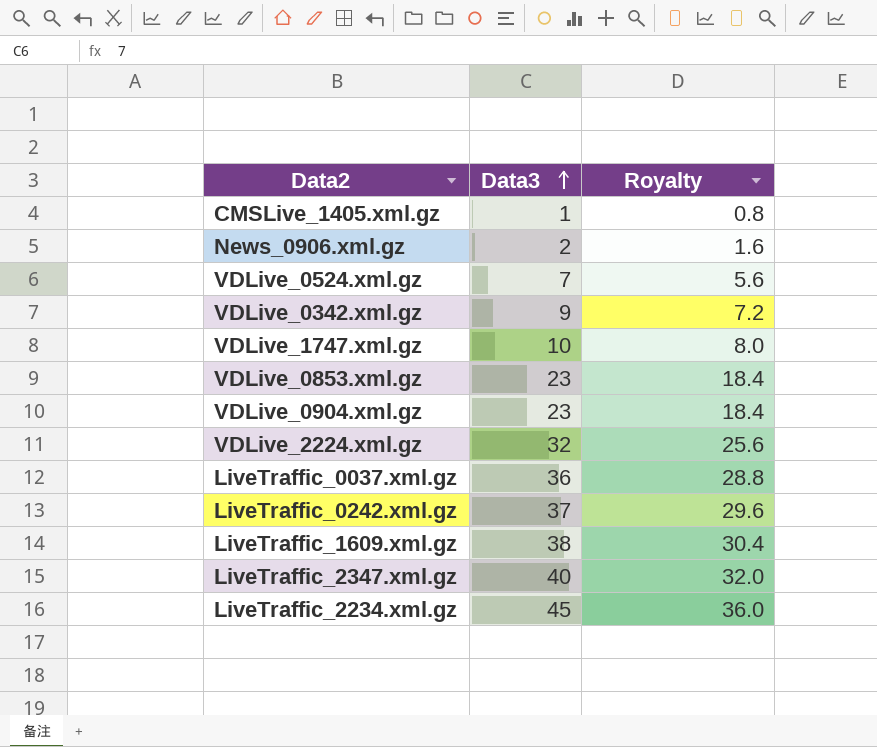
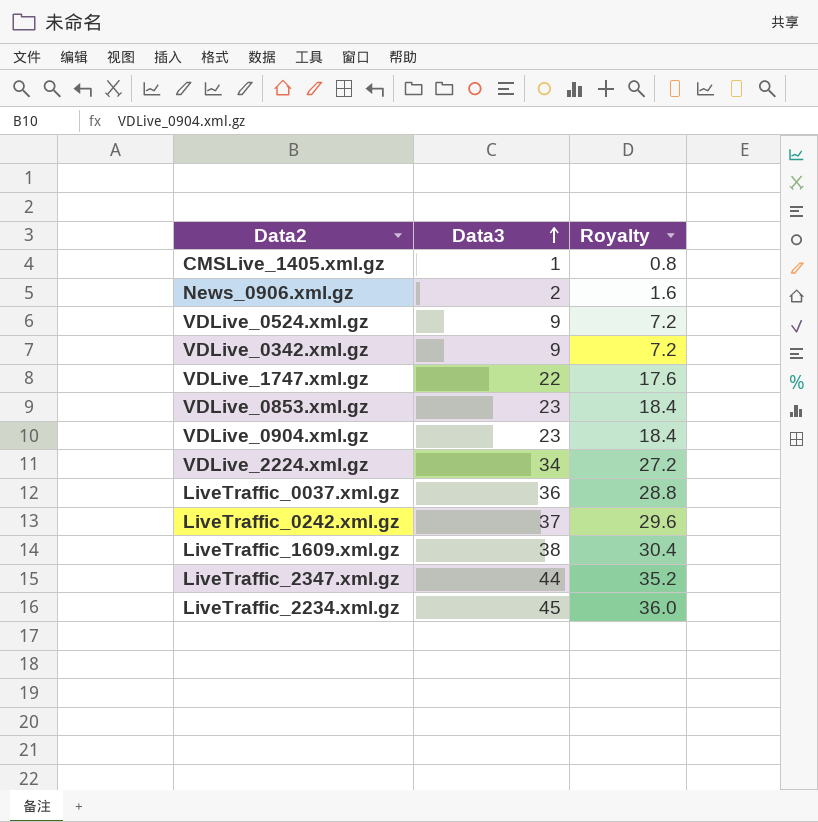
VDLive_0524.xml.gz | Data3: 7 -> 9
VDLive_0524.xml.gz | Royalty: 5.6 -> 7.2
VDLive_1747.xml.gz | Data3: 10 -> 22
VDLive_1747.xml.gz | Royalty: 8.0 -> 17.6
VDLive_2224.xml.gz | Data3: 32 -> 34
VDLive_2224.xml.gz | Royalty: 25.6 -> 27.2
LiveTraffic_2347.xml.gz | Data3: 40 -> 44
LiveTraffic_2347.xml.gz | Royalty: 32.0 -> 35.2

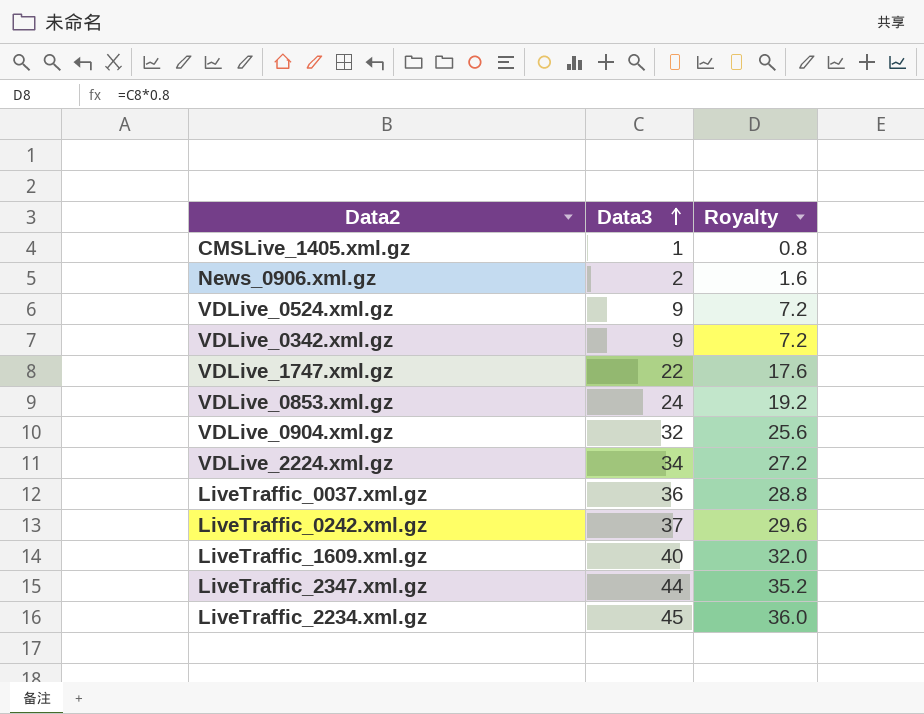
VDLive_0853.xml.gz | Data3: 23 -> 24
VDLive_0853.xml.gz | Royalty: 18.4 -> 19.2
VDLive_0904.xml.gz | Data3: 23 -> 32
VDLive_0904.xml.gz | Royalty: 18.4 -> 25.6
LiveTraffic_1609.xml.gz | Data3: 38 -> 40
LiveTraffic_1609.xml.gz | Royalty: 30.4 -> 32.0

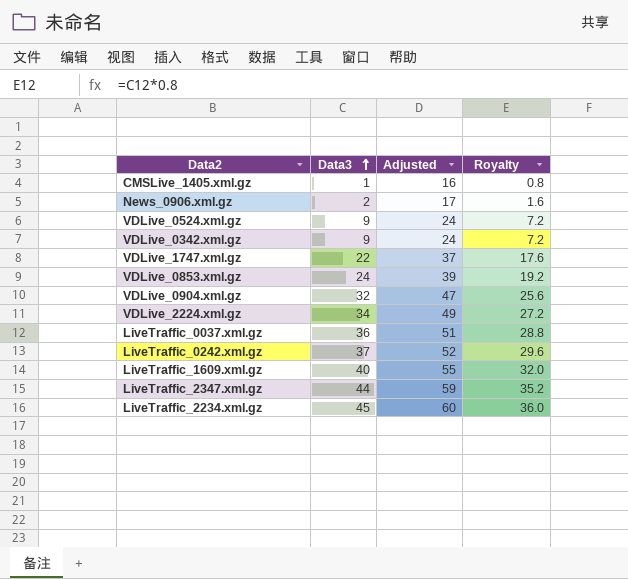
column Adjusted | formula: none -> [Data3] + 15

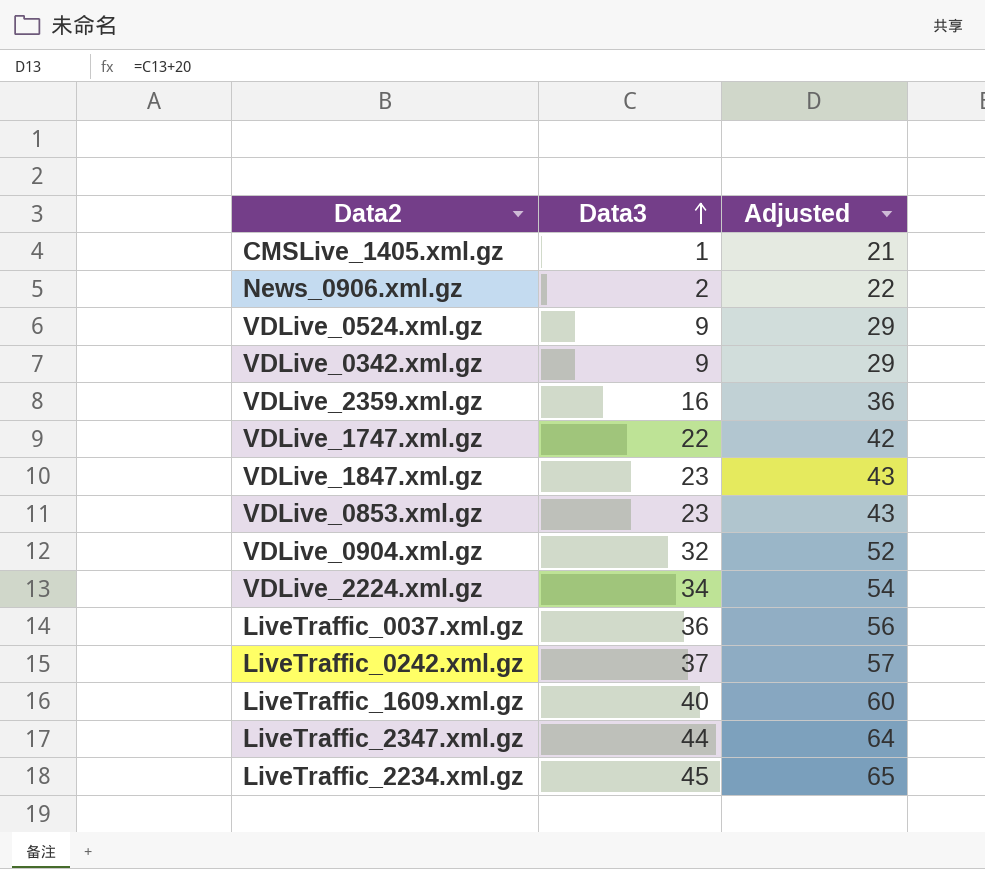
column Royalty | formula: [Data3] * 0.8 -> none
column Adjusted | formula: [Data3] + 15 -> [Data3] + 20
row VDLive_2359.xml.gz: none -> 16 | 36
row VDLive_1847.xml.gz: none -> 23 | 43
VDLive_0853.xml.gz | Data3: 24 -> 23

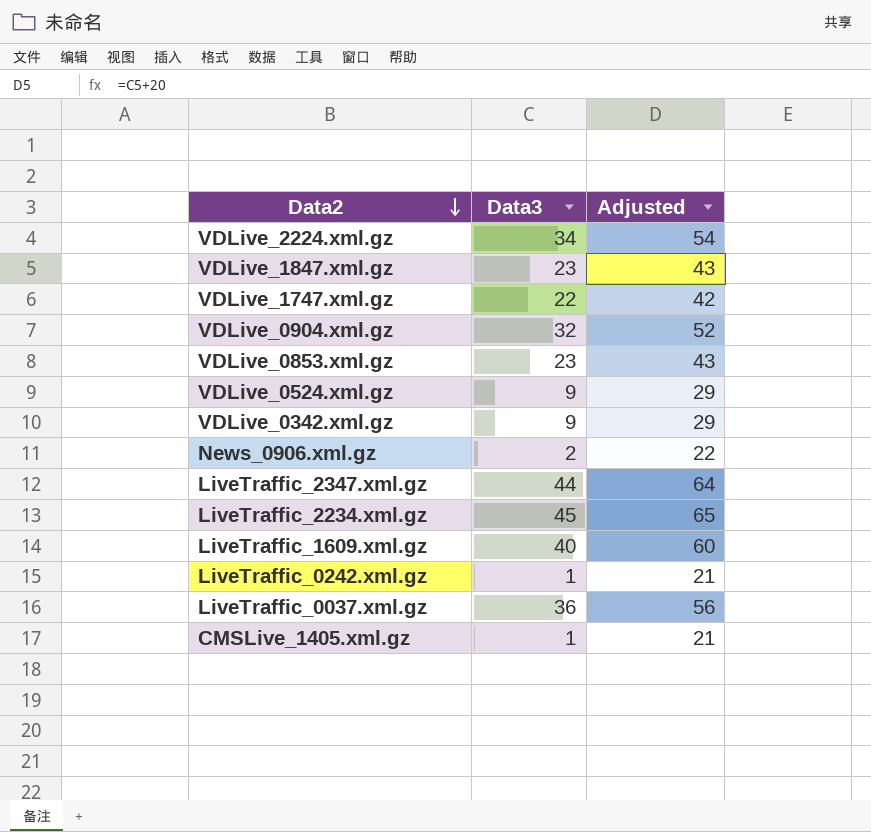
row order: Data3 ascending -> Data2 descending
row VDLive_2359.xml.gz: 16 | 36 -> none
LiveTraffic_0242.xml.gz | Data3: 37 -> 1
LiveTraffic_0242.xml.gz | Adjusted: 57 -> 21

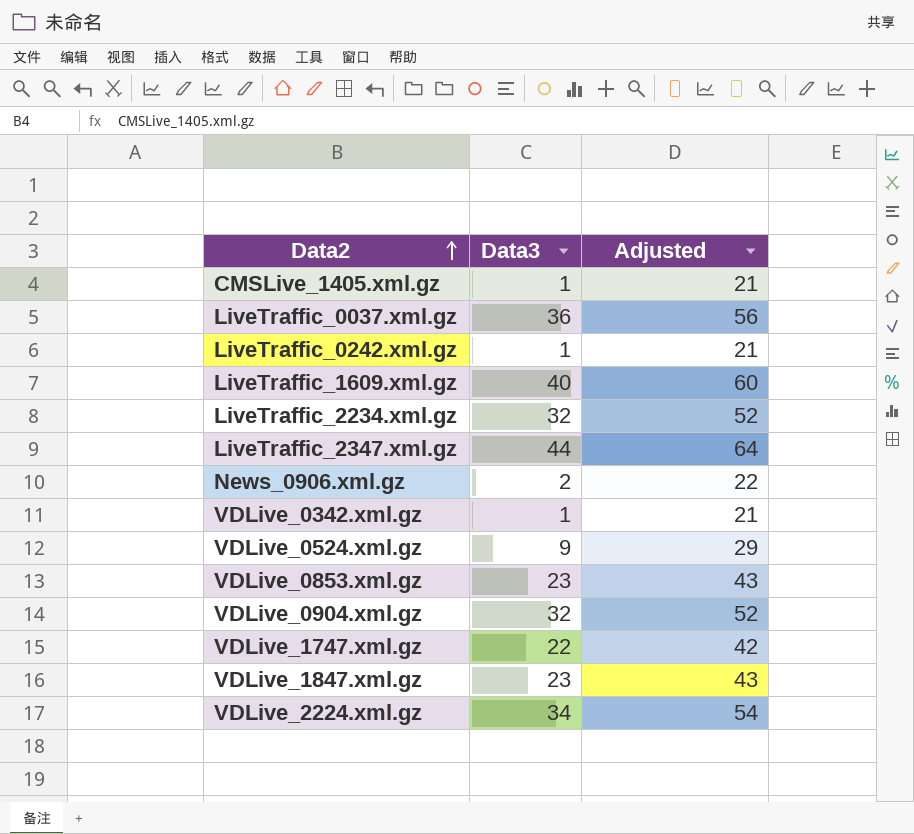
row order: Data2 descending -> Data2 ascending
LiveTraffic_2234.xml.gz | Data3: 45 -> 32
LiveTraffic_2234.xml.gz | Adjusted: 65 -> 52
VDLive_0342.xml.gz | Data3: 9 -> 1
VDLive_0342.xml.gz | Adjusted: 29 -> 21

